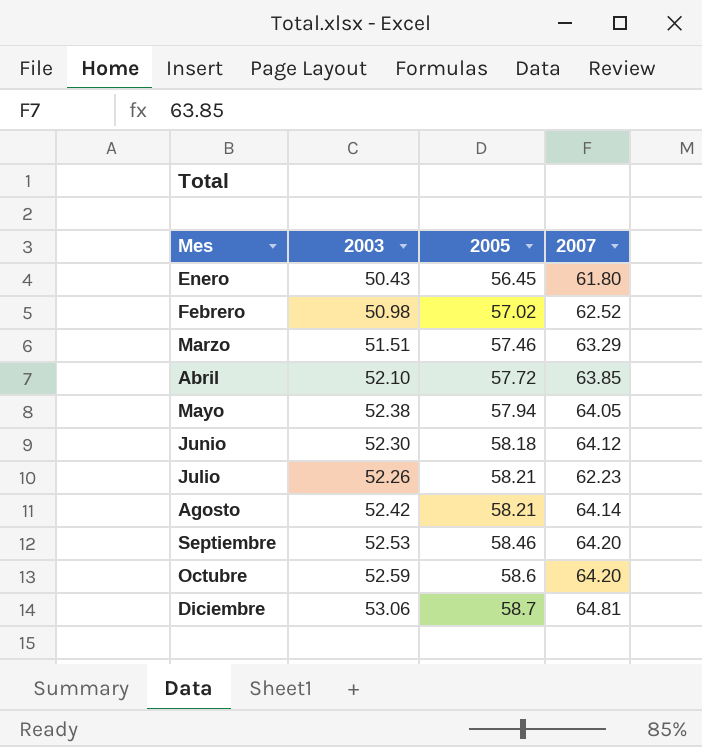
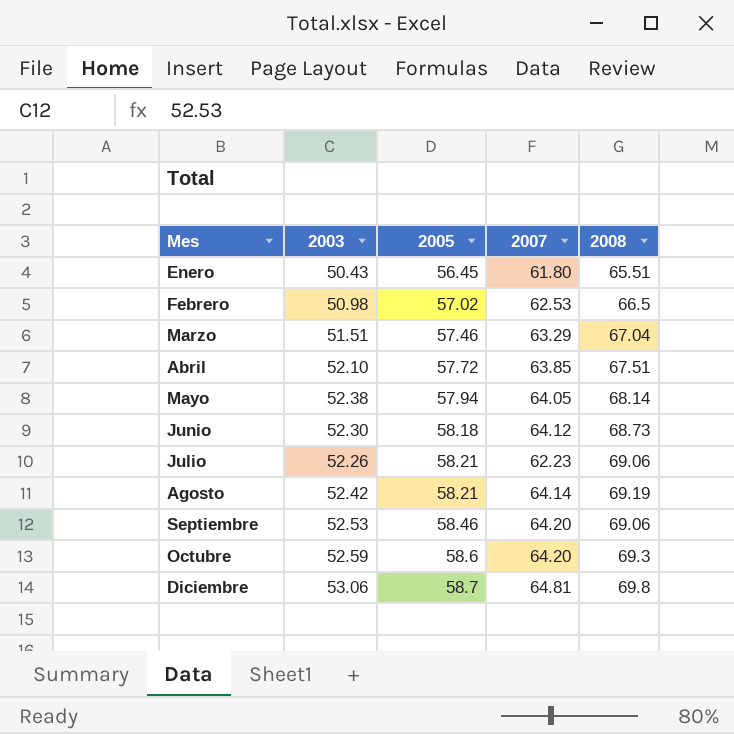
column 2008 | position: none -> 5
Febrero | 2007: 62.52 -> 62.53

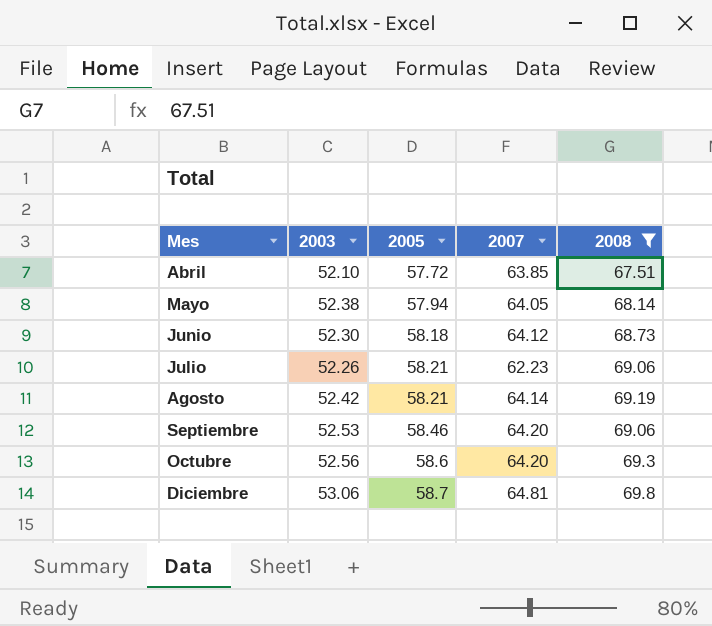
filter: none -> 2008 >= 67.51
Octubre | 2003: 52.59 -> 52.56

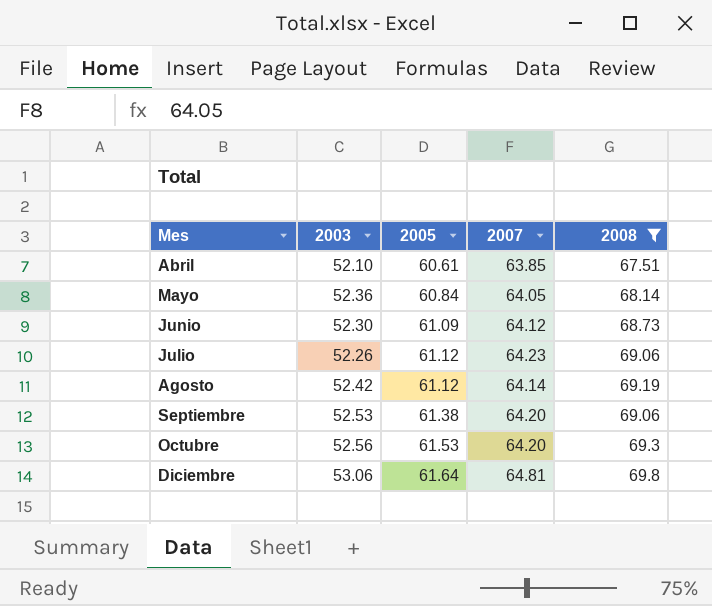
Abril | 2005: 57.72 -> 60.61
Mayo | 2003: 52.38 -> 52.36
Mayo | 2005: 57.94 -> 60.84
Junio | 2005: 58.18 -> 61.09
Julio | 2005: 58.21 -> 61.12
Julio | 2007: 62.23 -> 64.23
Agosto | 2005: 58.21 -> 61.12
Septiembre | 2005: 58.46 -> 61.38
Octubre | 2005: 58.6 -> 61.53
Diciembre | 2005: 58.7 -> 61.64

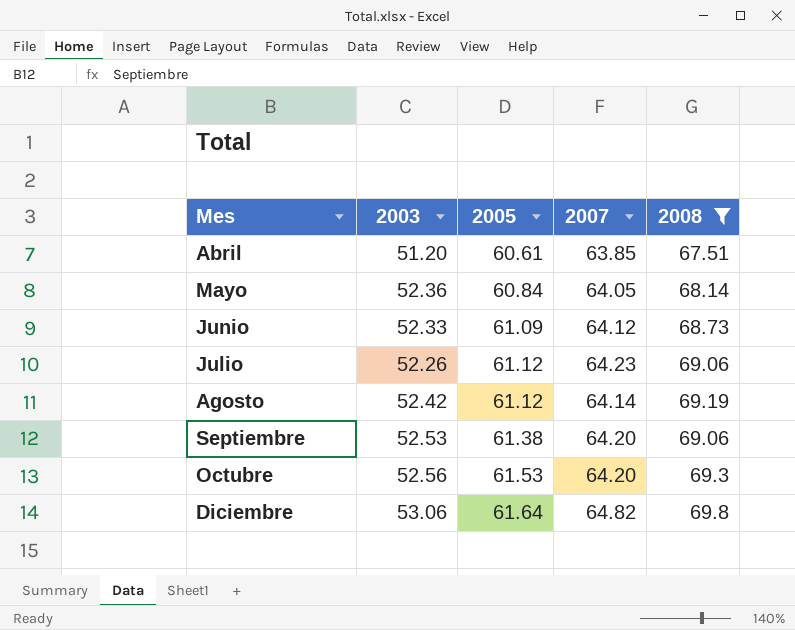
Abril | 2003: 52.10 -> 51.20
Junio | 2003: 52.30 -> 52.33
Diciembre | 2007: 64.81 -> 64.82

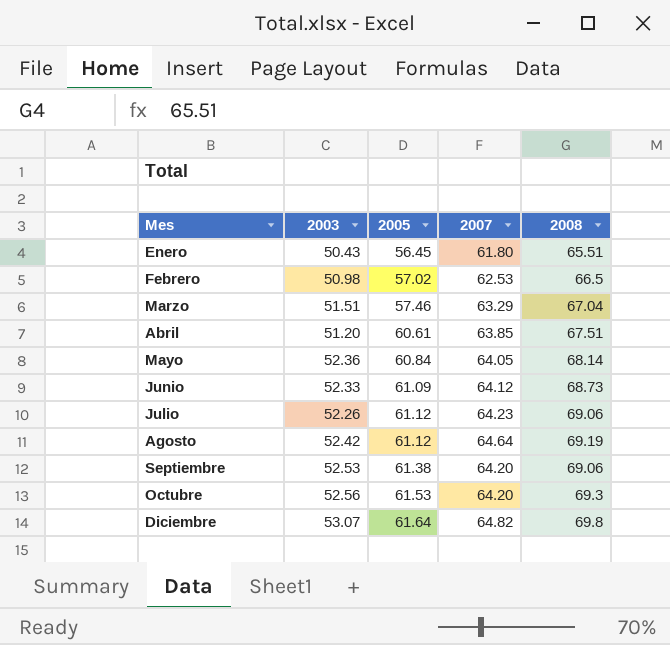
filter: 2008 >= 67.51 -> none
Agosto | 2007: 64.14 -> 64.64
Diciembre | 2003: 53.06 -> 53.07

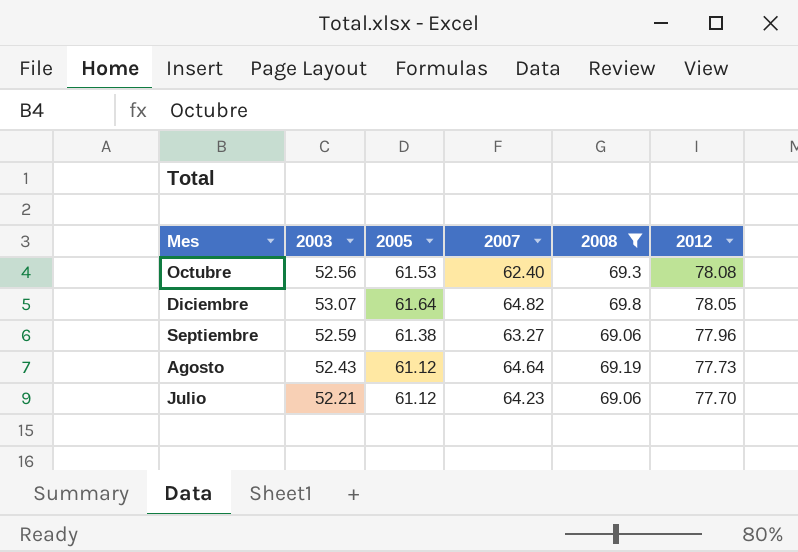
filter: none -> 2008 >= 69.06
row order: Mes ascending -> 2012 descending
column 2012 | position: none -> 6
Octubre | 2007: 64.20 -> 62.40
Septiembre | 2003: 52.53 -> 52.59
Septiembre | 2007: 64.20 -> 63.27
Agosto | 2003: 52.42 -> 52.43
Julio | 2003: 52.26 -> 52.21

